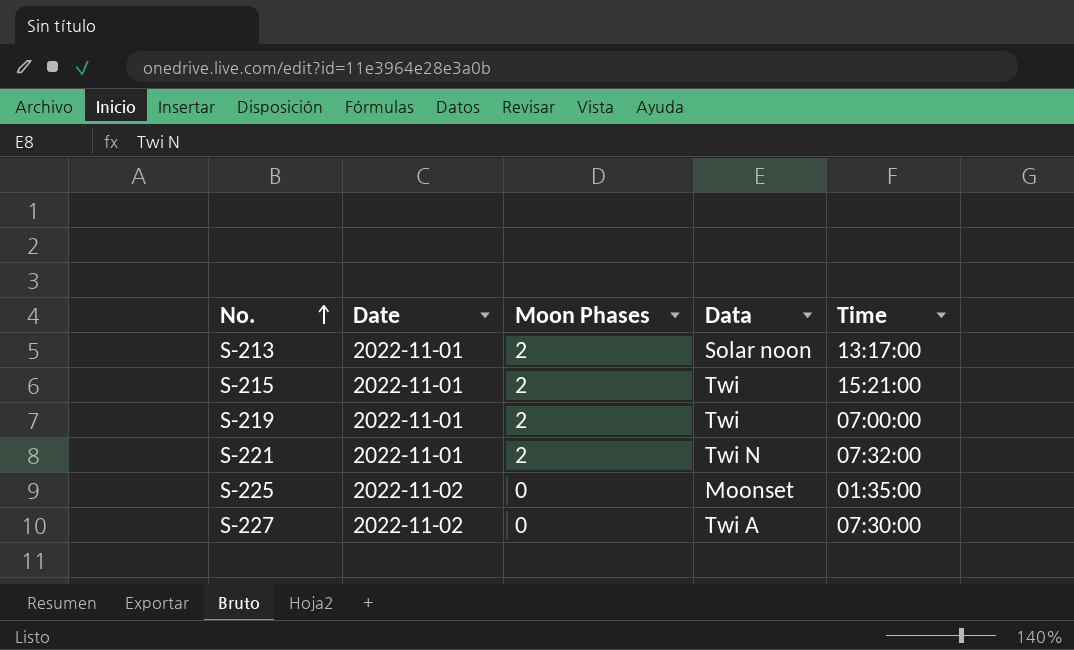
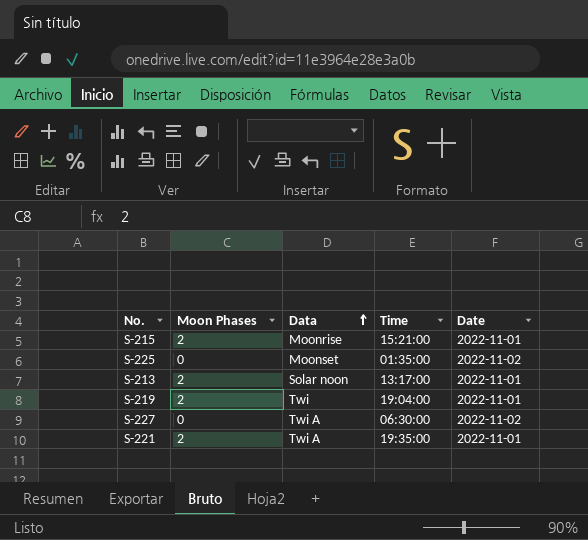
row order: No. ascending -> Data ascending
column Date | position: 2 -> 5
S-215 | Data: Twi -> Moonrise
S-219 | Time: 07:00:00 -> 19:04:00
S-227 | Time: 07:30:00 -> 06:30:00
S-221 | Data: Twi N -> Twi A
S-221 | Time: 07:32:00 -> 19:35:00

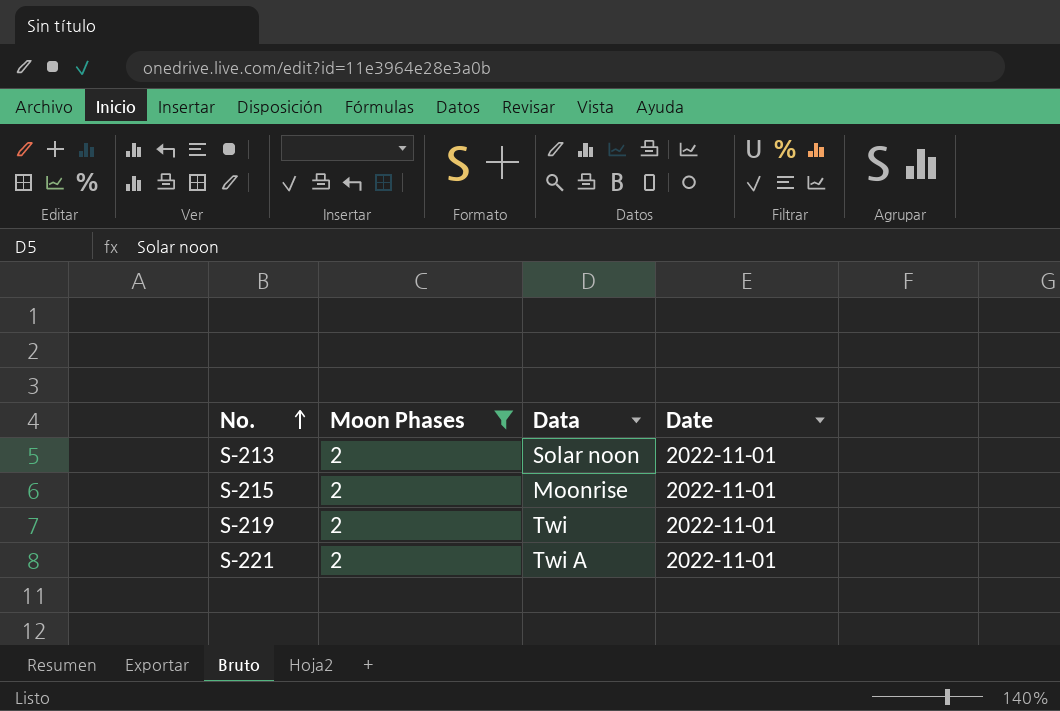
filter: none -> Moon Phases = 2
row order: Data ascending -> No. ascending
column Time | position: 4 -> none

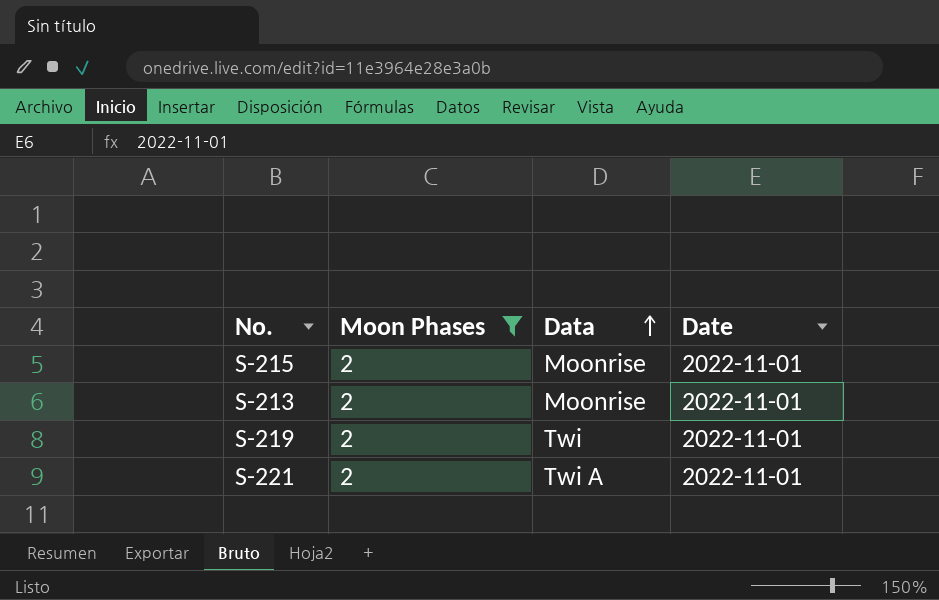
row order: No. ascending -> Data ascending
S-213 | Data: Solar noon -> Moonrise

